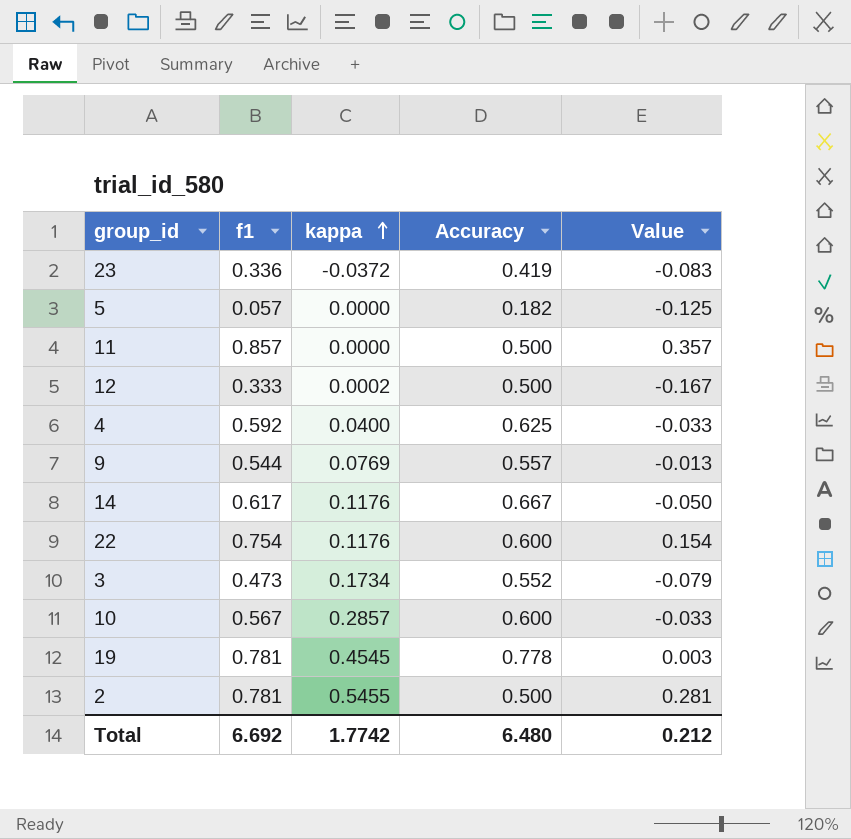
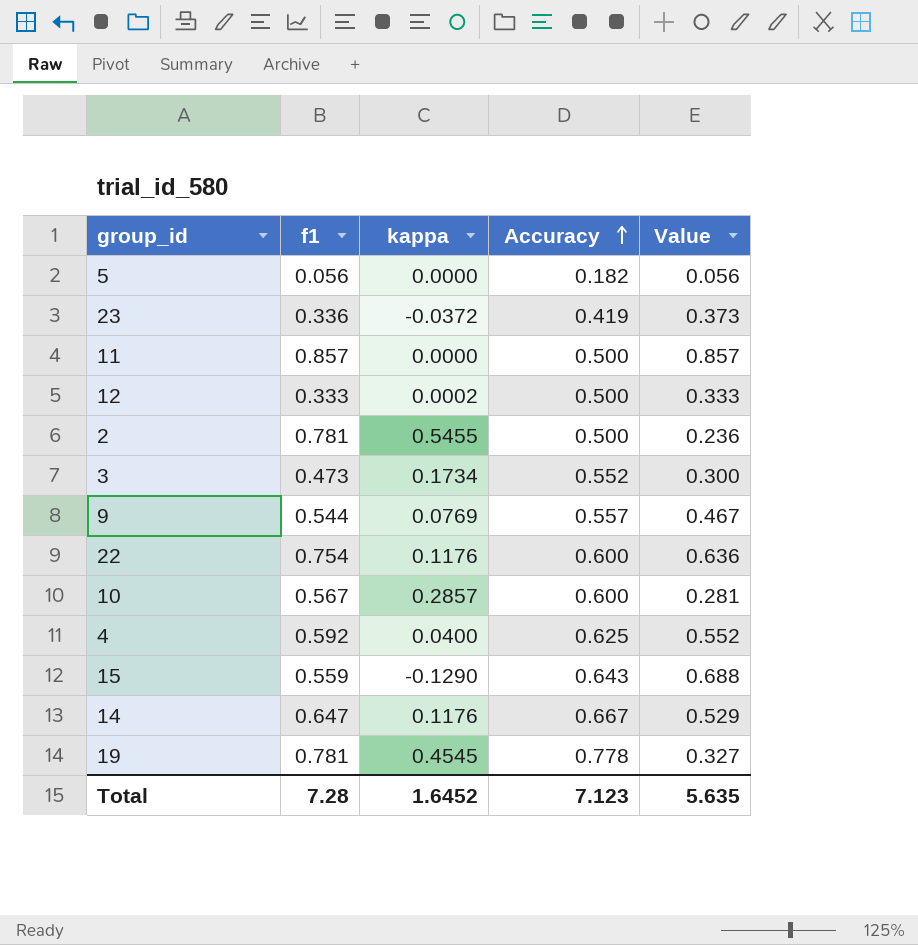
row order: kappa ascending -> Accuracy ascending
column Value | formula: [f1] - [Accuracy] -> [f1] - [kappa]
5 | f1: 0.057 -> 0.056
row 15: none -> 0.559 | -0.1290 | 0.643 | 0.688
14 | f1: 0.617 -> 0.647
Total | f1: 6.692 -> 7.28
Total | kappa: 1.7742 -> 1.6452
Total | Accuracy: 6.480 -> 7.123
Total | Value: 0.212 -> 5.635

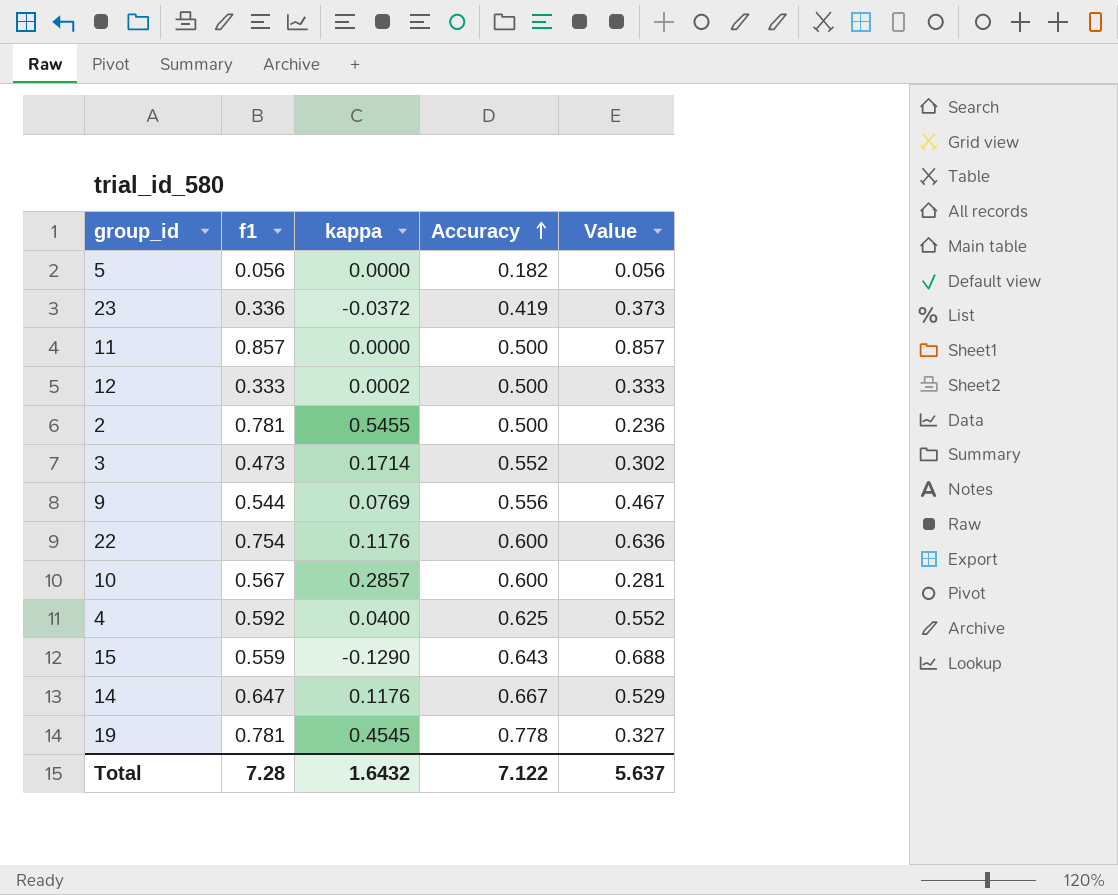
3 | kappa: 0.1734 -> 0.1714
3 | Value: 0.300 -> 0.302
9 | Accuracy: 0.557 -> 0.556
Total | kappa: 1.6452 -> 1.6432
Total | Accuracy: 7.123 -> 7.122
Total | Value: 5.635 -> 5.637

